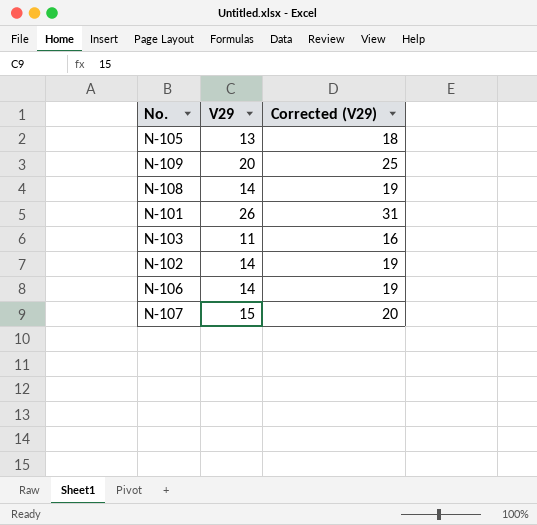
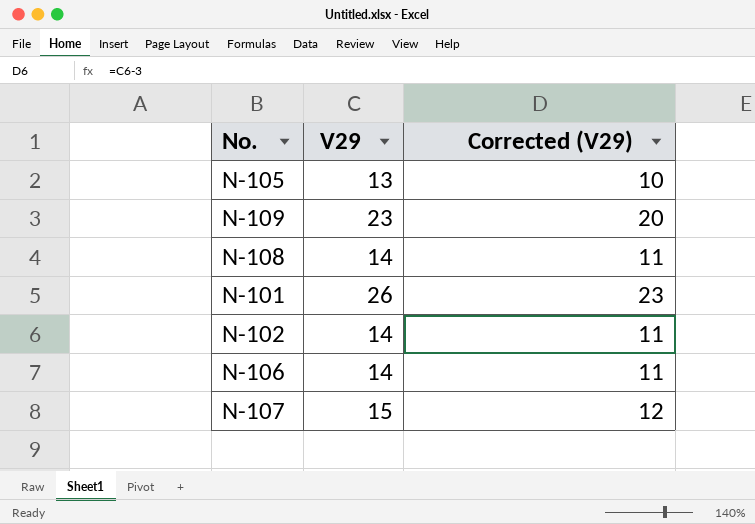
column Corrected (V29) | formula: [V29] + 5 -> [V29] - 3
row N-103: 11 | 16 -> none
N-109 | V29: 20 -> 23

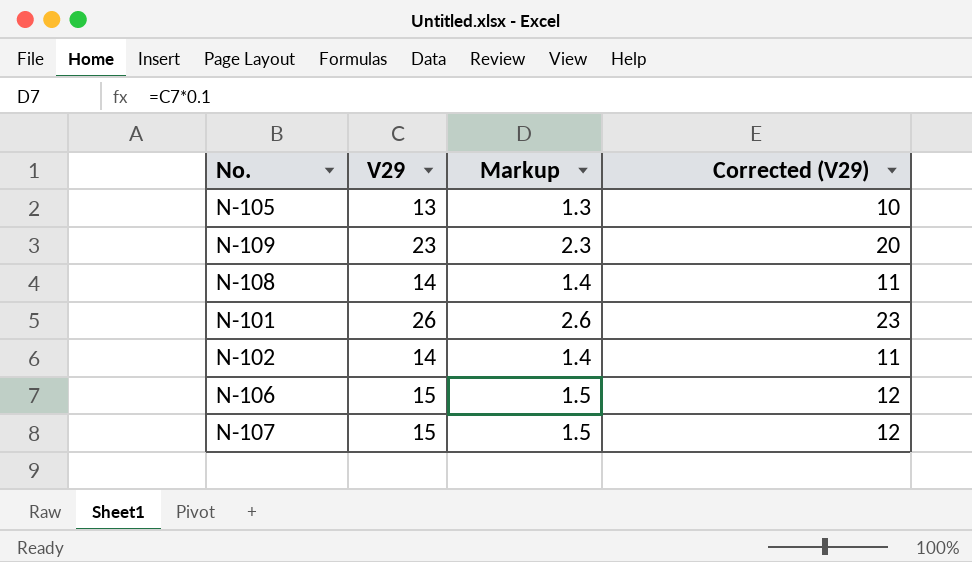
column Markup | formula: none -> [V29] * 0.1
N-106 | V29: 14 -> 15
N-106 | Corrected (V29): 11 -> 12

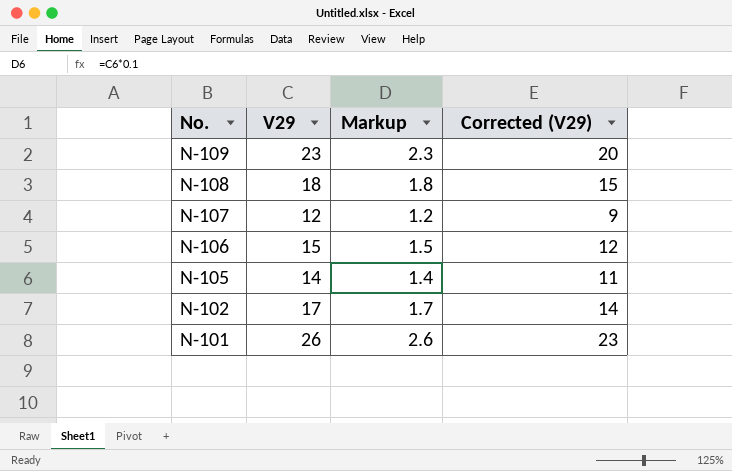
row order: none -> No. descending
N-108 | V29: 14 -> 18
N-108 | Markup: 1.4 -> 1.8
N-108 | Corrected (V29): 11 -> 15
N-107 | V29: 15 -> 12
N-107 | Markup: 1.5 -> 1.2
N-107 | Corrected (V29): 12 -> 9
N-105 | V29: 13 -> 14
N-105 | Markup: 1.3 -> 1.4
N-105 | Corrected (V29): 10 -> 11
N-102 | V29: 14 -> 17
N-102 | Markup: 1.4 -> 1.7
N-102 | Corrected (V29): 11 -> 14

